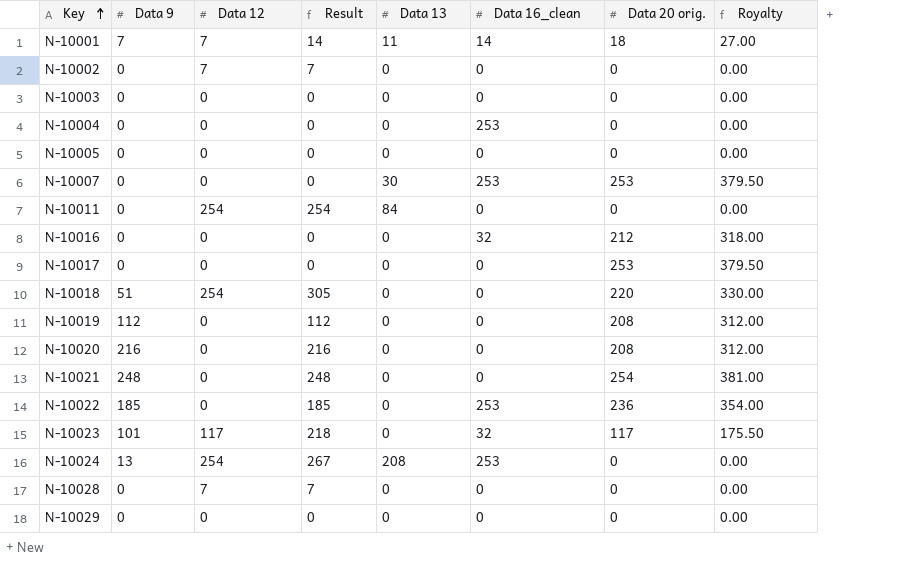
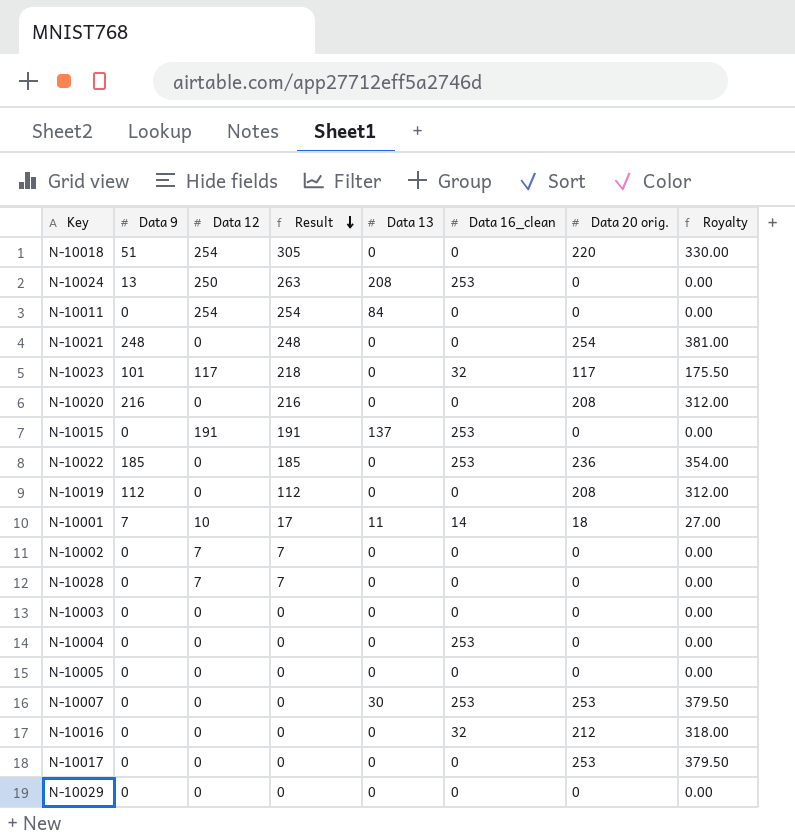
row order: Key ascending -> Result descending
N-10024 | Data 12: 254 -> 250
N-10024 | Result: 267 -> 263
row N-10015: none -> 0 | 191 | 191 | 137 | 253 | 0 | 0.00
N-10001 | Data 12: 7 -> 10
N-10001 | Result: 14 -> 17

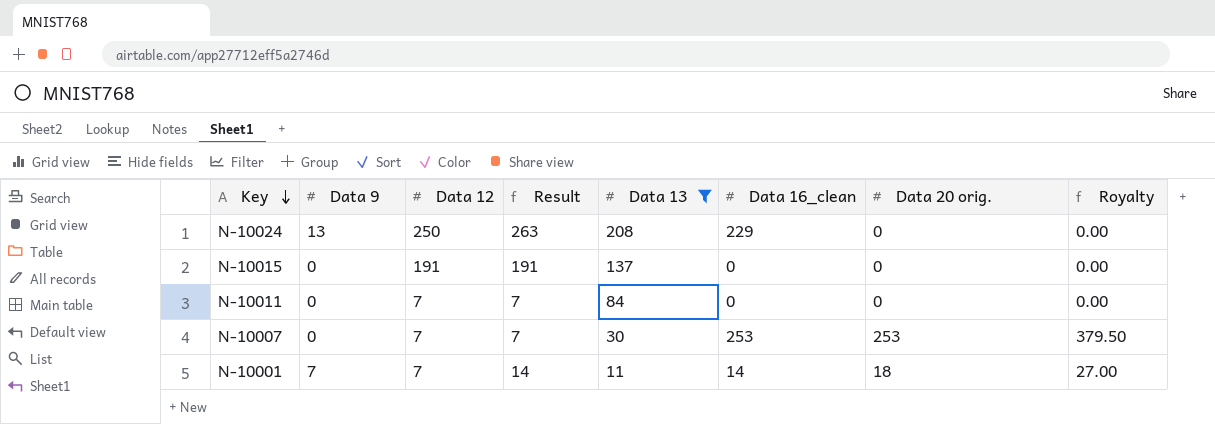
filter: none -> Data 13 != 0
row order: Result descending -> Key descending
N-10024 | Data 16_clean: 253 -> 229
N-10015 | Data 16_clean: 253 -> 0
N-10011 | Data 12: 254 -> 7
N-10011 | Result: 254 -> 7
N-10007 | Data 12: 0 -> 7
N-10007 | Result: 0 -> 7
N-10001 | Data 12: 10 -> 7
N-10001 | Result: 17 -> 14

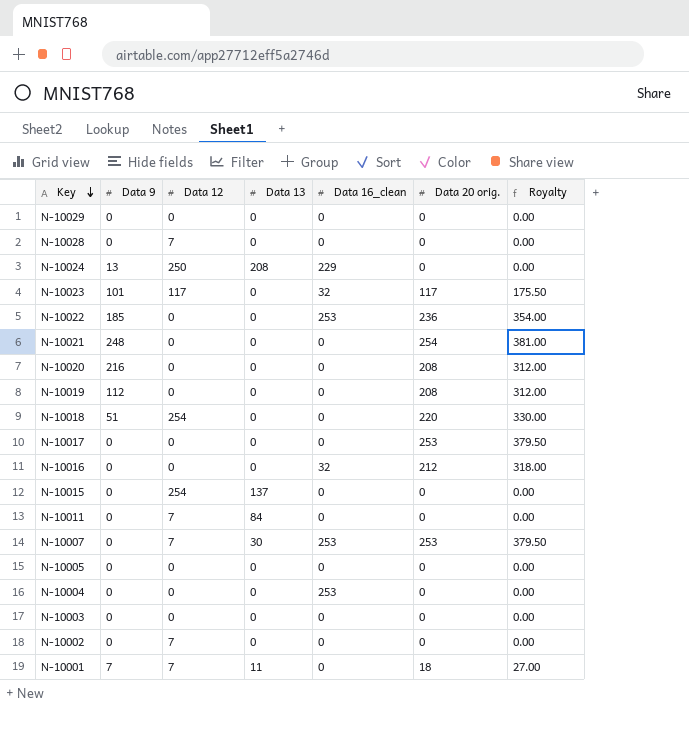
filter: Data 13 != 0 -> none
column Result | formula: [Data 9] + [Data 12] -> none
N-10015 | Data 12: 191 -> 254
N-10001 | Data 16_clean: 14 -> 0

